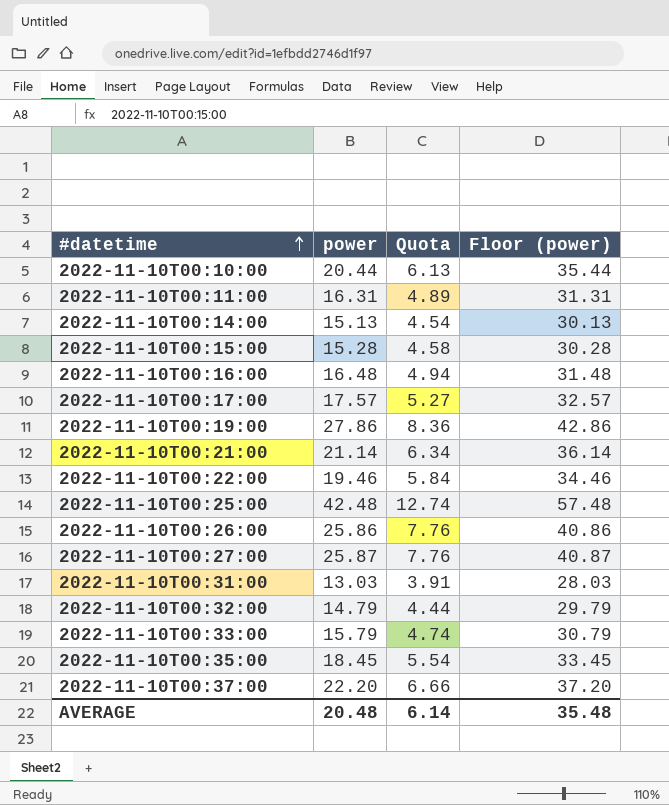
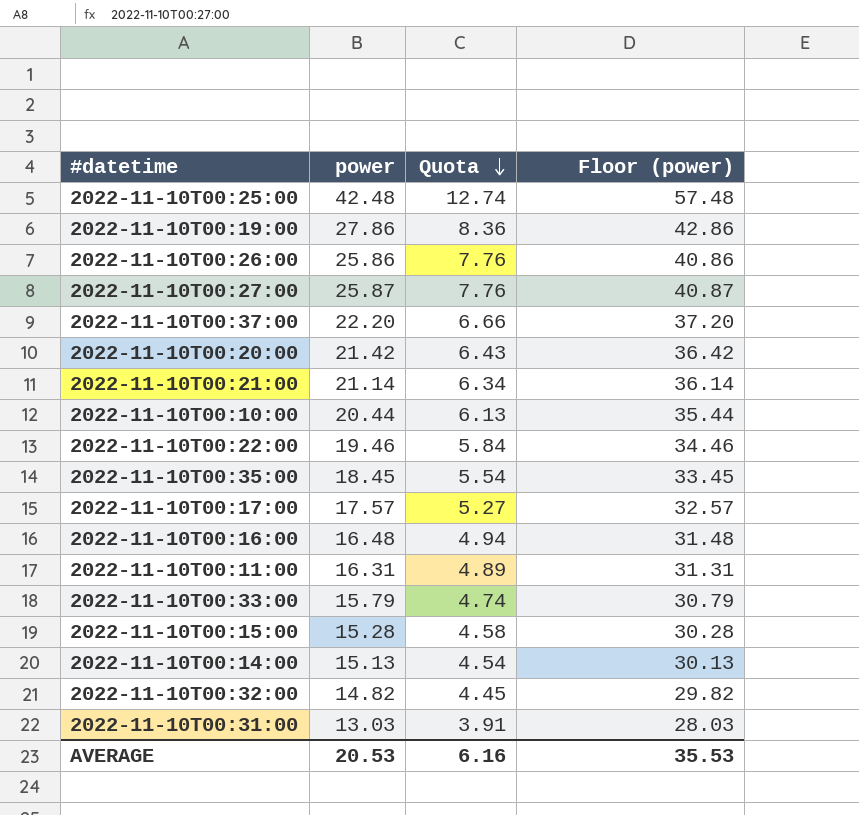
row order: #datetime ascending -> Quota descending
row 2022-11-10T00:20:00: none -> 21.42 | 6.43 | 36.42
2022-11-10T00:32:00 | power: 14.79 -> 14.82
2022-11-10T00:32:00 | Quota: 4.44 -> 4.45
2022-11-10T00:32:00 | Floor (power): 29.79 -> 29.82
AVERAGE | power: 20.48 -> 20.53
AVERAGE | Quota: 6.14 -> 6.16
AVERAGE | Floor (power): 35.48 -> 35.53

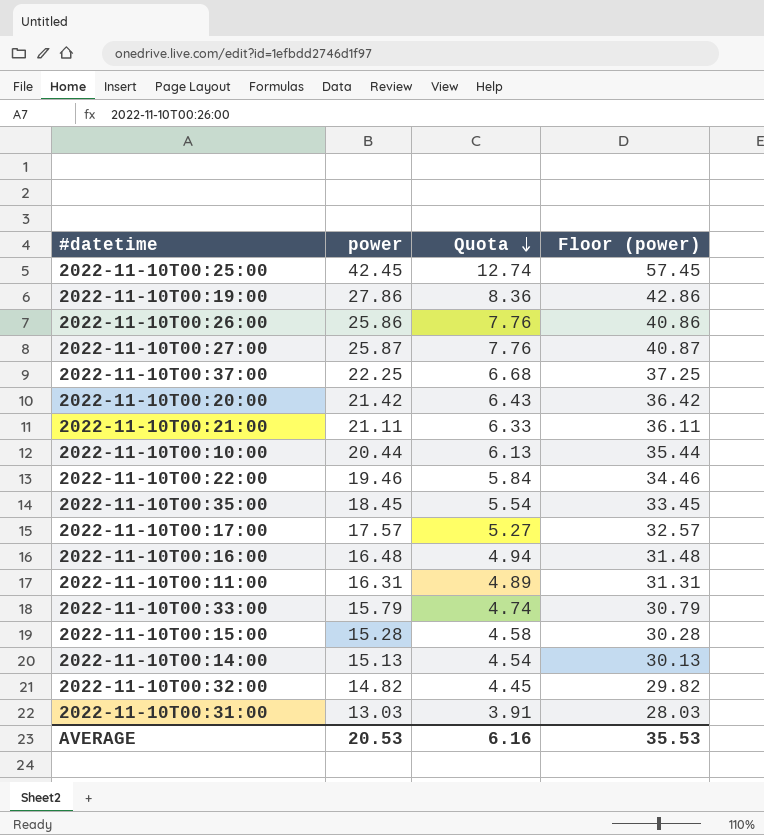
2022-11-10T00:25:00 | power: 42.48 -> 42.45
2022-11-10T00:25:00 | Floor (power): 57.48 -> 57.45
2022-11-10T00:37:00 | power: 22.20 -> 22.25
2022-11-10T00:37:00 | Quota: 6.66 -> 6.68
2022-11-10T00:37:00 | Floor (power): 37.20 -> 37.25
2022-11-10T00:21:00 | power: 21.14 -> 21.11
2022-11-10T00:21:00 | Quota: 6.34 -> 6.33
2022-11-10T00:21:00 | Floor (power): 36.14 -> 36.11

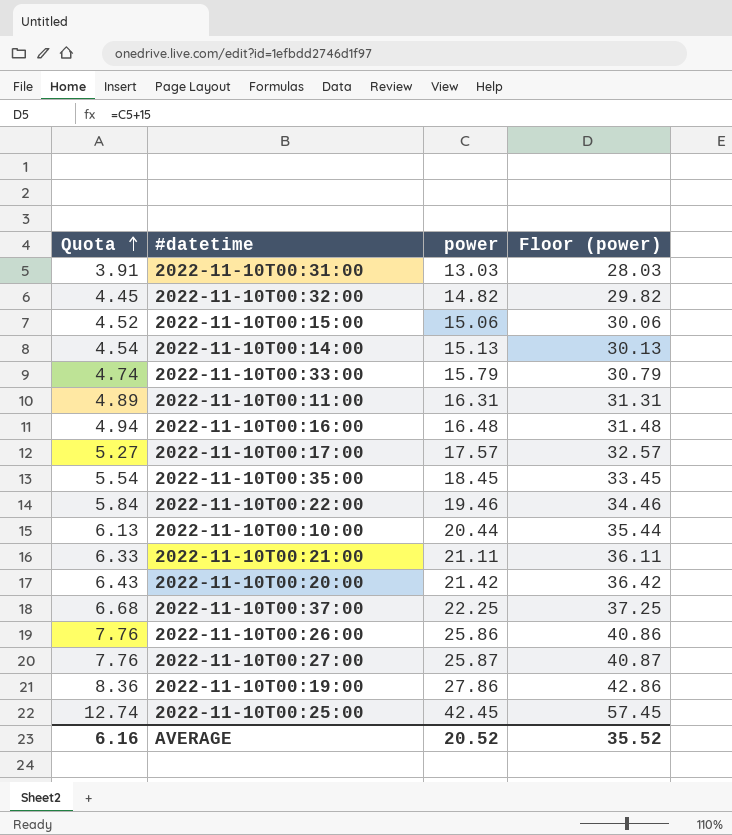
row order: Quota descending -> Quota ascending
column Quota | position: 3 -> 1
2022-11-10T00:15:00 | Quota: 4.58 -> 4.52
2022-11-10T00:15:00 | power: 15.28 -> 15.06
2022-11-10T00:15:00 | Floor (power): 30.28 -> 30.06
AVERAGE | power: 20.53 -> 20.52
AVERAGE | Floor (power): 35.53 -> 35.52

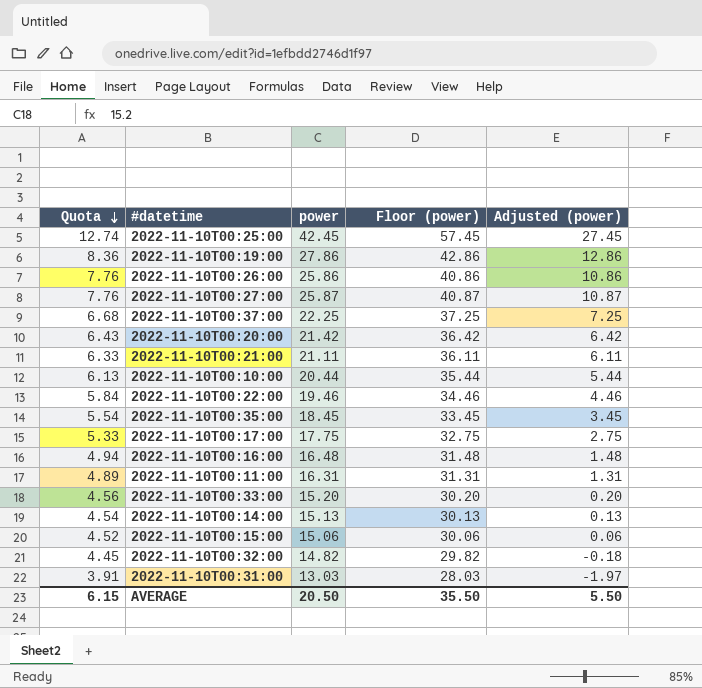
row order: Quota ascending -> Quota descending
column Adjusted (power) | formula: none -> [power] - 15
2022-11-10T00:17:00 | Quota: 5.27 -> 5.33
2022-11-10T00:17:00 | power: 17.57 -> 17.75
2022-11-10T00:17:00 | Floor (power): 32.57 -> 32.75
2022-11-10T00:33:00 | Quota: 4.74 -> 4.56
2022-11-10T00:33:00 | power: 15.79 -> 15.20
2022-11-10T00:33:00 | Floor (power): 30.79 -> 30.20
AVERAGE | Quota: 6.16 -> 6.15
AVERAGE | power: 20.52 -> 20.50
AVERAGE | Floor (power): 35.52 -> 35.50

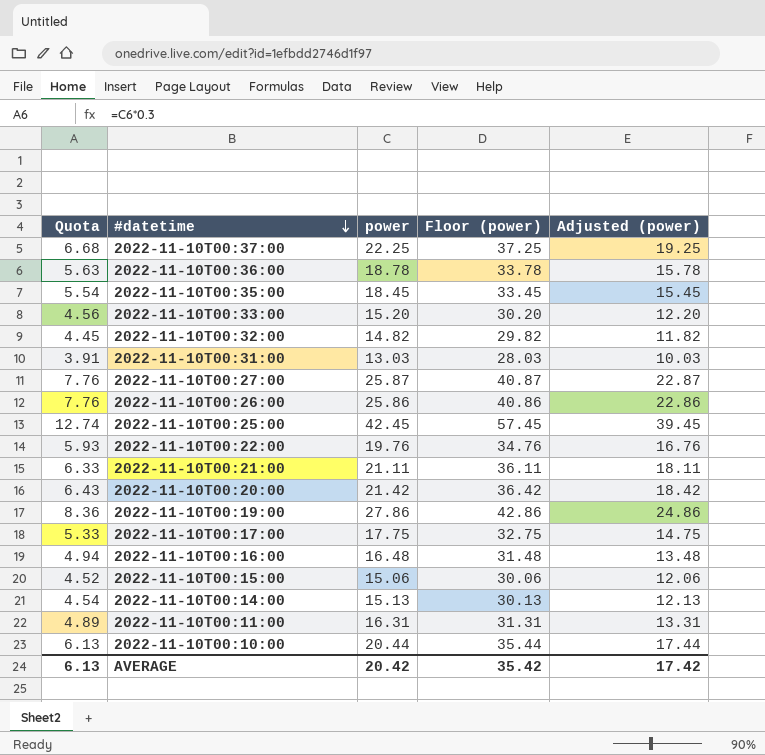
row order: Quota descending -> #datetime descending
column Adjusted (power) | formula: [power] - 15 -> [power] - 3
row 2022-11-10T00:36:00: none -> 5.63 | 18.78 | 33.78 | 15.78
2022-11-10T00:22:00 | Quota: 5.84 -> 5.93
2022-11-10T00:22:00 | power: 19.46 -> 19.76
2022-11-10T00:22:00 | Floor (power): 34.46 -> 34.76
AVERAGE | Quota: 6.15 -> 6.13
AVERAGE | power: 20.50 -> 20.42
AVERAGE | Floor (power): 35.50 -> 35.42
AVERAGE | Adjusted (power): 5.50 -> 17.42

